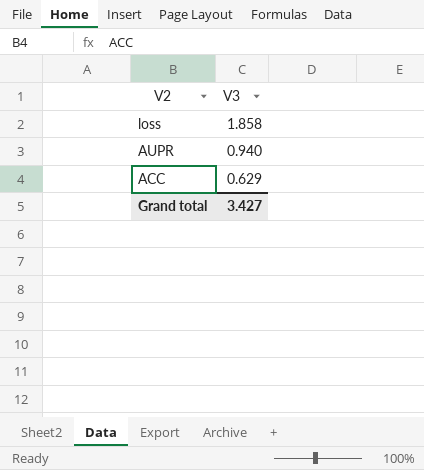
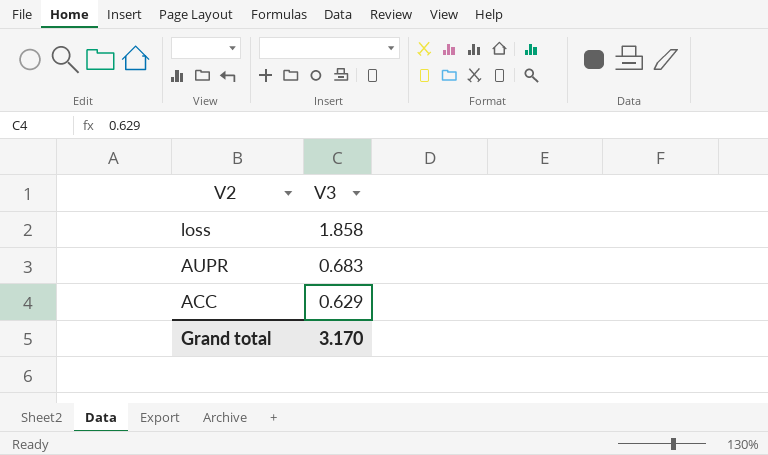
AUPR | V3: 0.940 -> 0.683
Grand total | V3: 3.427 -> 3.170

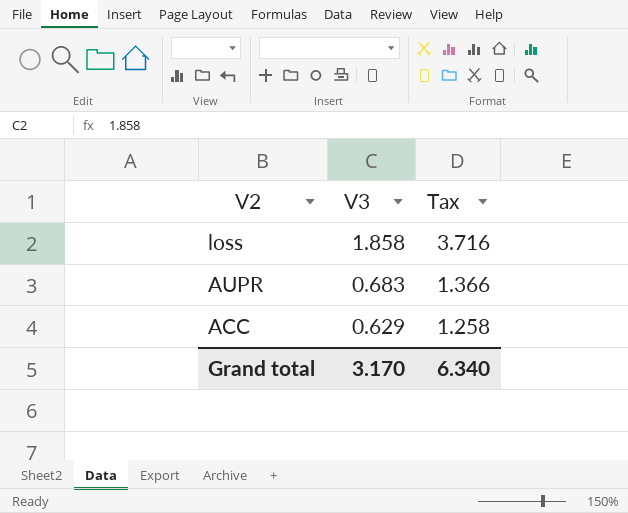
column Tax | formula: none -> [V3] * 2

